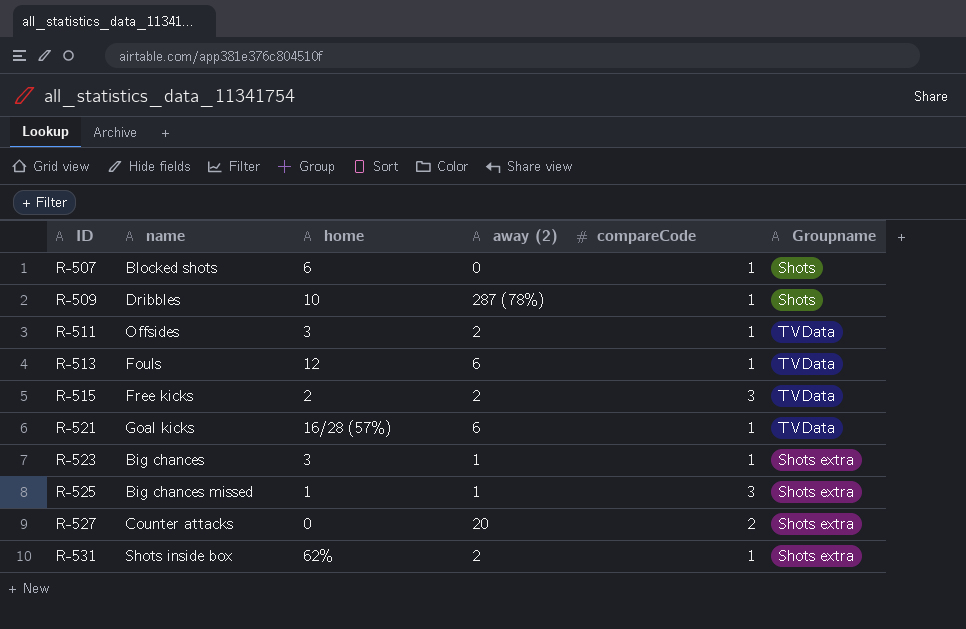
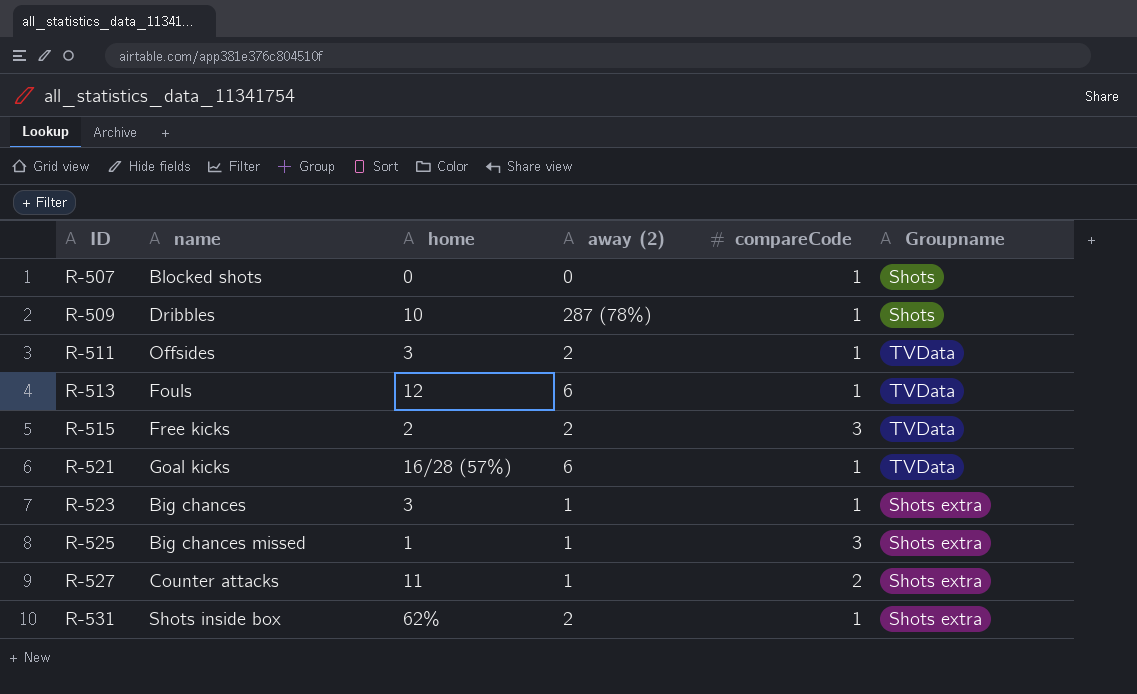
R-507 | home: 6 -> 0
R-527 | home: 0 -> 11
R-527 | away (2): 20 -> 1

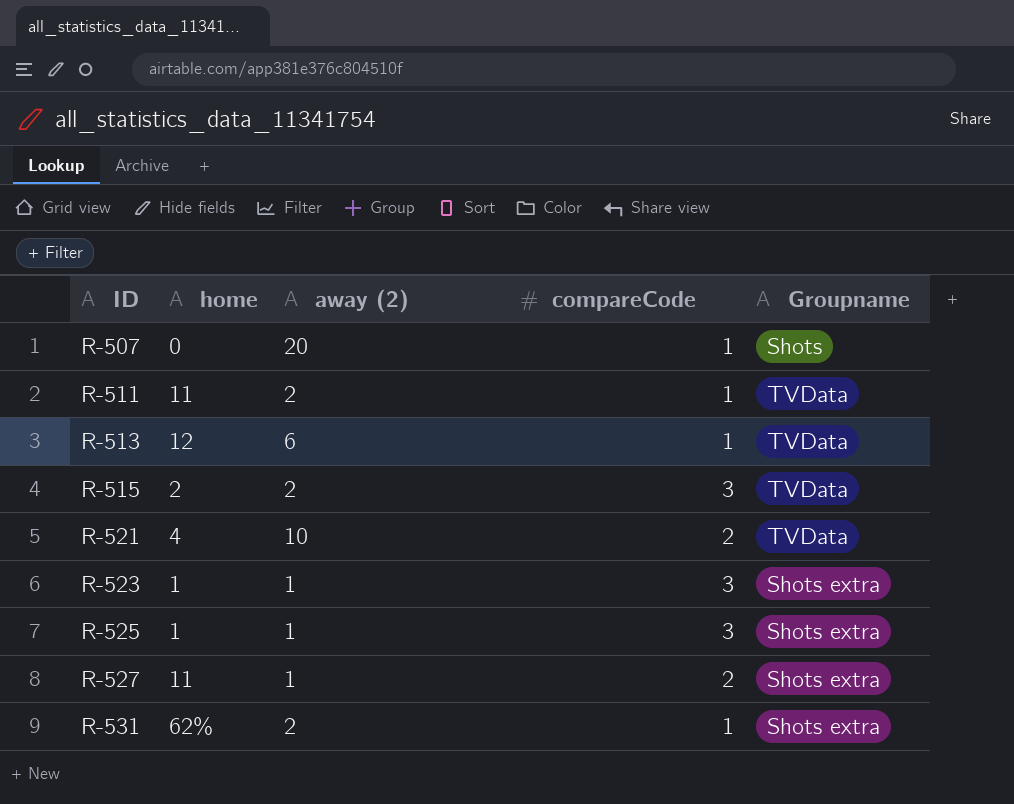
column name | position: 2 -> none
row R-509: Dribbles | 10 | 287 (78%) | 1 | Shots -> none
R-507 | away (2): 0 -> 20
R-511 | home: 3 -> 11
R-521 | home: 16/28 (57%) -> 4
R-521 | away (2): 6 -> 10
R-521 | compareCode: 1 -> 2
R-523 | home: 3 -> 1
R-523 | compareCode: 1 -> 3

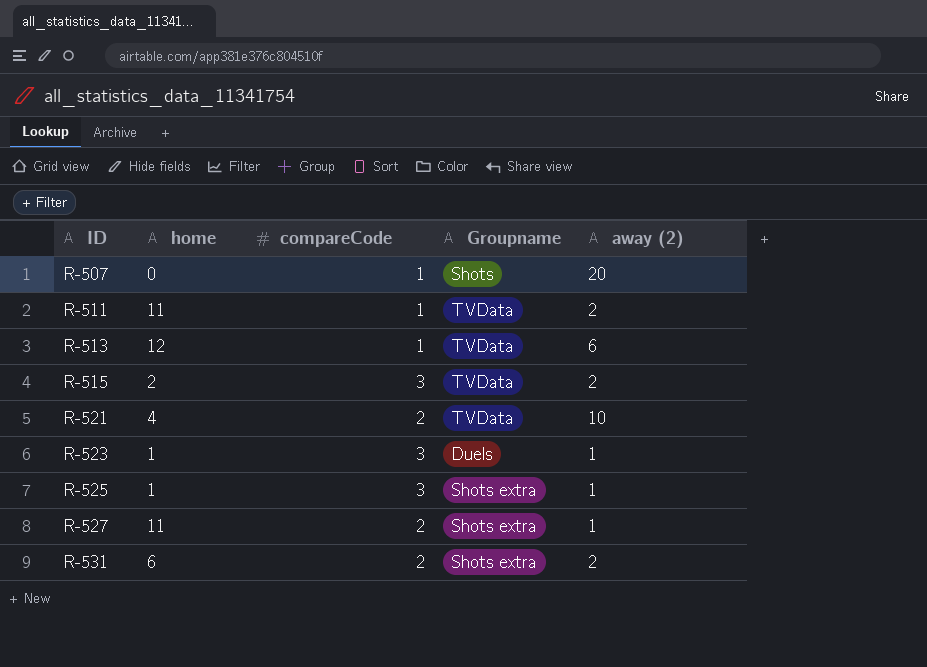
column away (2) | position: 3 -> 5
R-523 | Groupname: Shots extra -> Duels
R-531 | home: 62% -> 6
R-531 | compareCode: 1 -> 2

